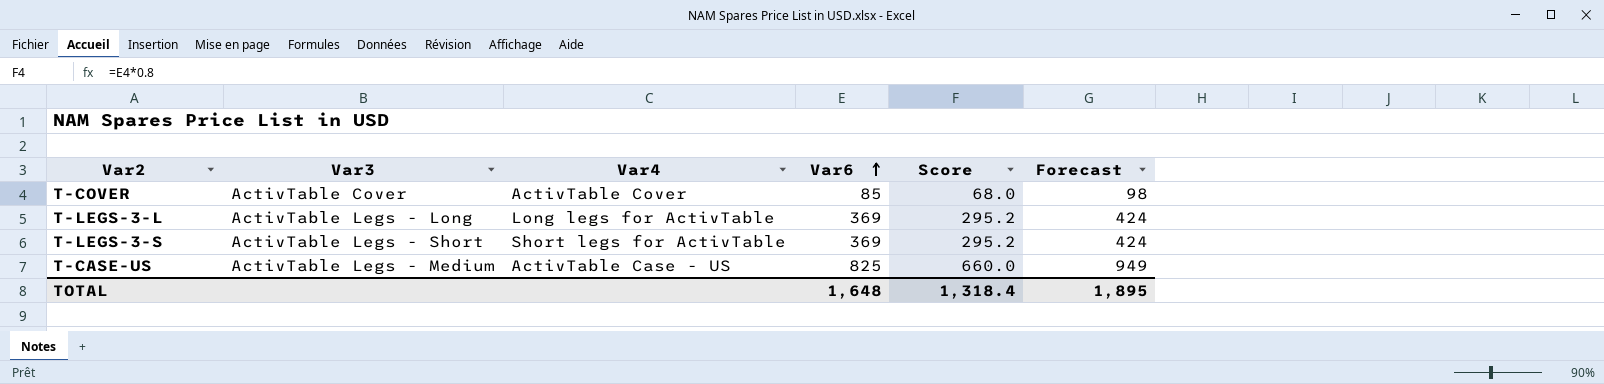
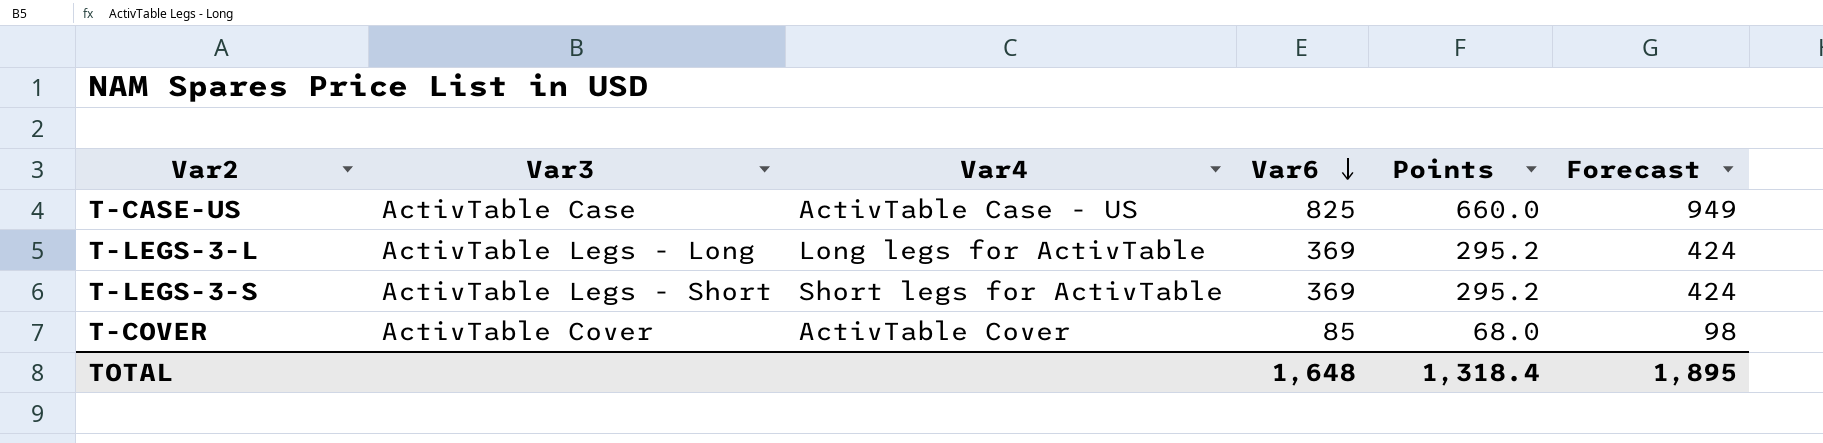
row order: Var6 ascending -> Var6 descending
column name: Score -> Points
T-CASE-US | Var3: ActivTable Legs - Medium -> ActivTable Case

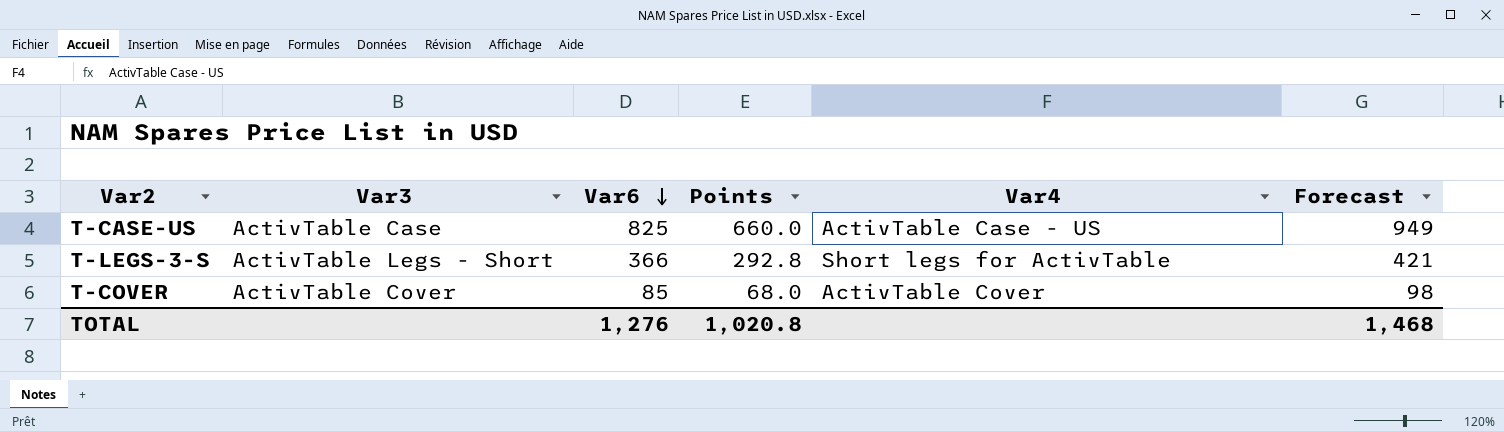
column Var4 | position: 3 -> 5
row T-LEGS-3-L: ActivTable Legs - Long | Long legs for ActivTable | 369 | 295.2 | 424 -> none
T-LEGS-3-S | Var6: 369 -> 366
T-LEGS-3-S | Points: 295.2 -> 292.8
T-LEGS-3-S | Forecast: 424 -> 421
TOTAL | Var6: 1,648 -> 1,276
TOTAL | Points: 1,318.4 -> 1,020.8
TOTAL | Forecast: 1,895 -> 1,468

